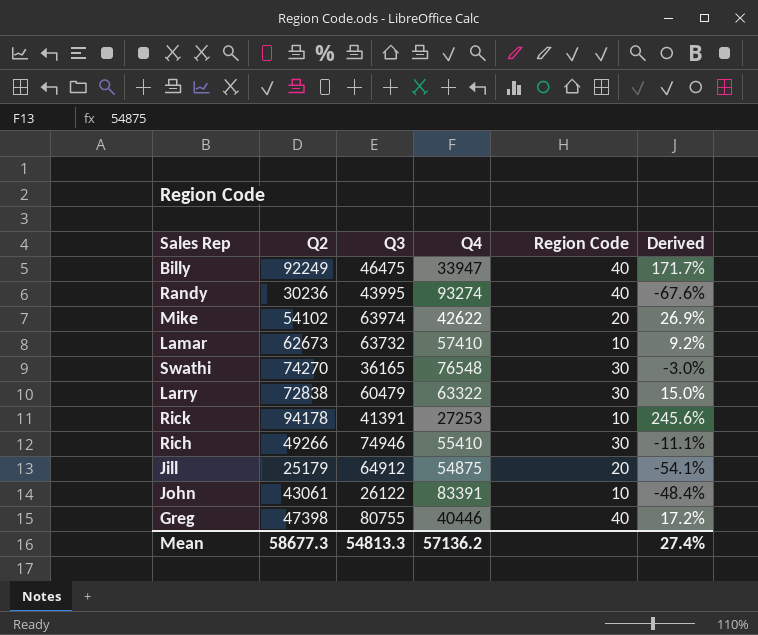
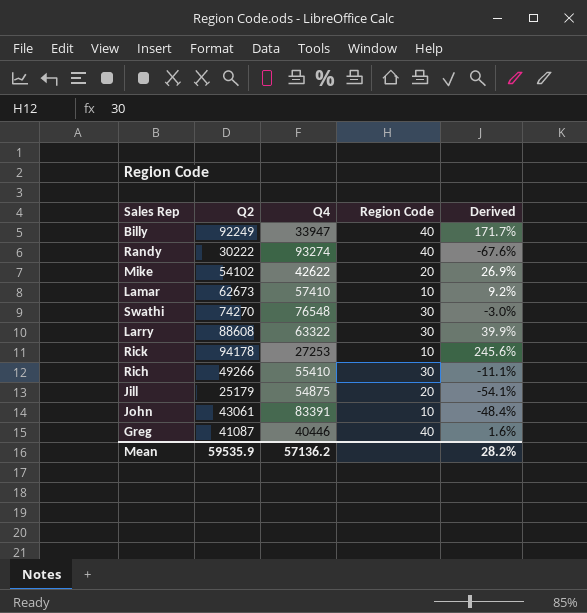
column Q3 | position: 3 -> none
Randy | Q2: 30236 -> 30222
Larry | Q2: 72838 -> 88608
Larry | Derived: 15.0% -> 39.9%
Greg | Q2: 47398 -> 41087
Greg | Derived: 17.2% -> 1.6%
Mean | Q2: 58677.3 -> 59535.9
Mean | Derived: 27.4% -> 28.2%

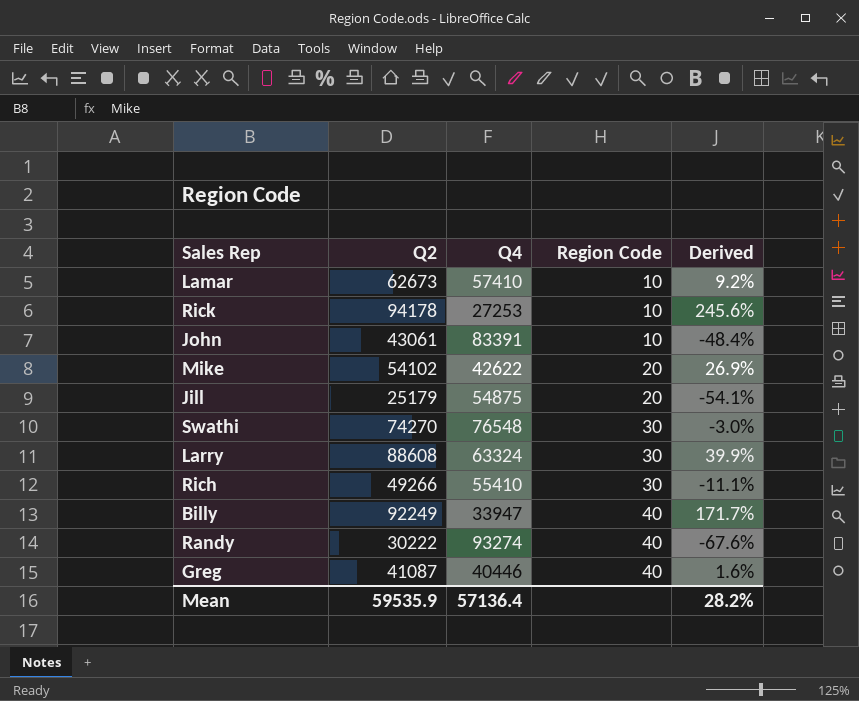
row order: none -> Region Code ascending
Larry | Q4: 63322 -> 63324
Mean | Q4: 57136.2 -> 57136.4

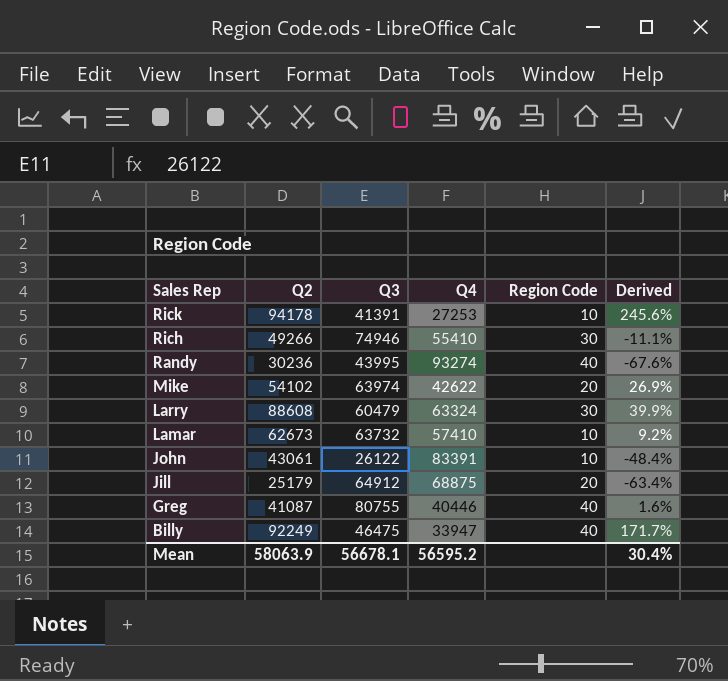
row order: Region Code ascending -> Sales Rep descending
column Q3 | position: none -> 3
row Swathi: 74270 | 76548 | 30 | -3.0% -> none
Randy | Q2: 30222 -> 30236
Jill | Q4: 54875 -> 68875
Jill | Derived: -54.1% -> -63.4%
Mean | Q2: 59535.9 -> 58063.9
Mean | Q4: 57136.4 -> 56595.2
Mean | Derived: 28.2% -> 30.4%

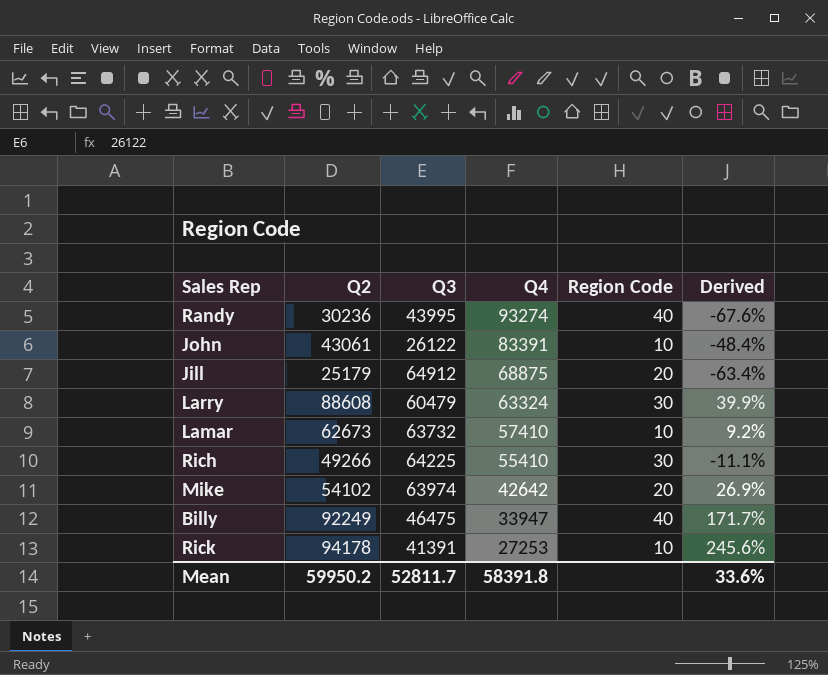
row order: Sales Rep descending -> Q4 descending
row Greg: 41087 | 80755 | 40446 | 40 | 1.6% -> none
Rich | Q3: 74946 -> 64225
Mike | Q4: 42622 -> 42642
Mean | Q2: 58063.9 -> 59950.2
Mean | Q3: 56678.1 -> 52811.7
Mean | Q4: 56595.2 -> 58391.8
Mean | Derived: 30.4% -> 33.6%

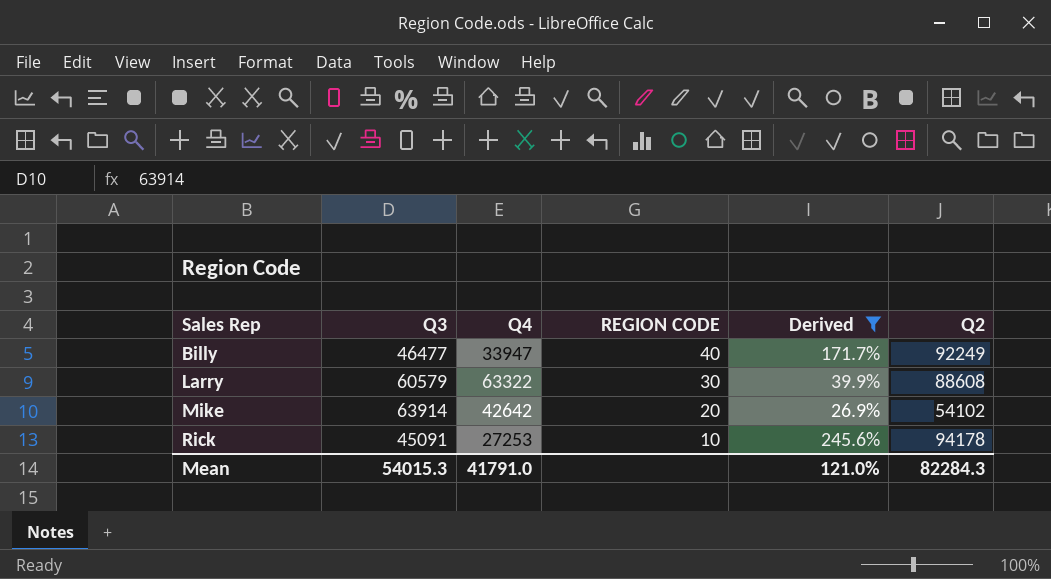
filter: none -> Derived >= 26.9%
row order: Q4 descending -> Sales Rep ascending
column name: Region Code -> REGION CODE
column Q2 | position: 2 -> 6
Billy | Q3: 46475 -> 46477
Larry | Q3: 60479 -> 60579
Larry | Q4: 63324 -> 63322
Mike | Q3: 63974 -> 63914
Rick | Q3: 41391 -> 45091
Mean | Q3: 52811.7 -> 54015.3
Mean | Q4: 58391.8 -> 41791.0
Mean | Derived: 33.6% -> 121.0%
Mean | Q2: 59950.2 -> 82284.3

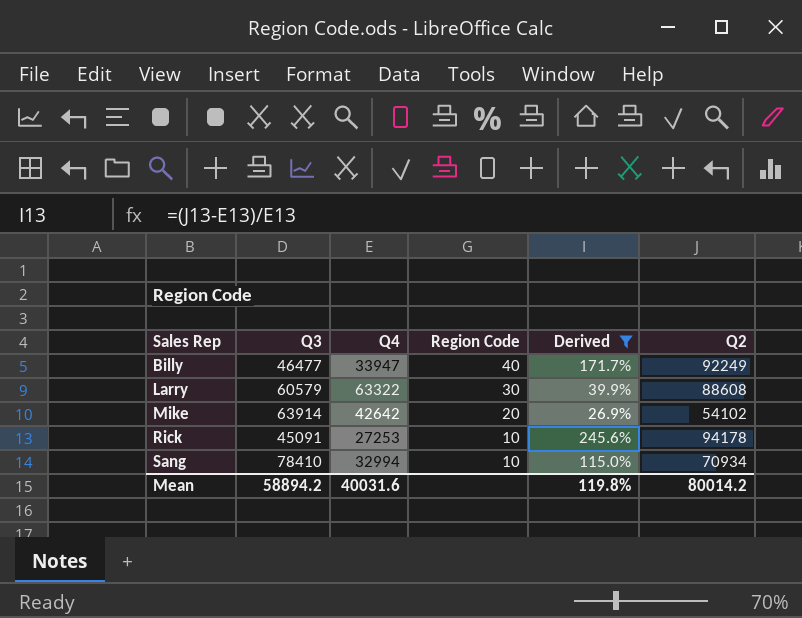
column name: REGION CODE -> Region Code
row Sang: none -> 78410 | 32994 | 10 | 115.0% | 70934
Mean | Q3: 54015.3 -> 58894.2
Mean | Q4: 41791.0 -> 40031.6
Mean | Derived: 121.0% -> 119.8%
Mean | Q2: 82284.3 -> 80014.2

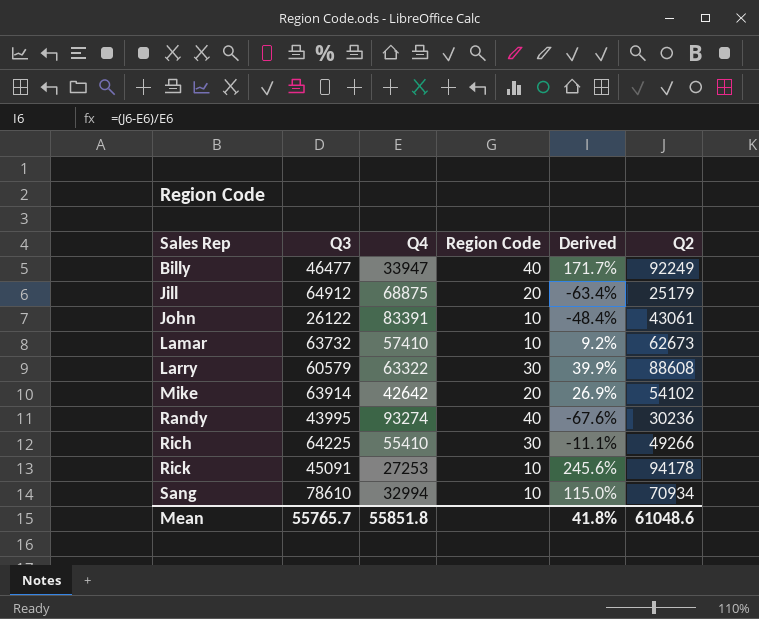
filter: Derived >= 26.9% -> none
Sang | Q3: 78410 -> 78610
Mean | Q3: 58894.2 -> 55765.7
Mean | Q4: 40031.6 -> 55851.8
Mean | Derived: 119.8% -> 41.8%
Mean | Q2: 80014.2 -> 61048.6

